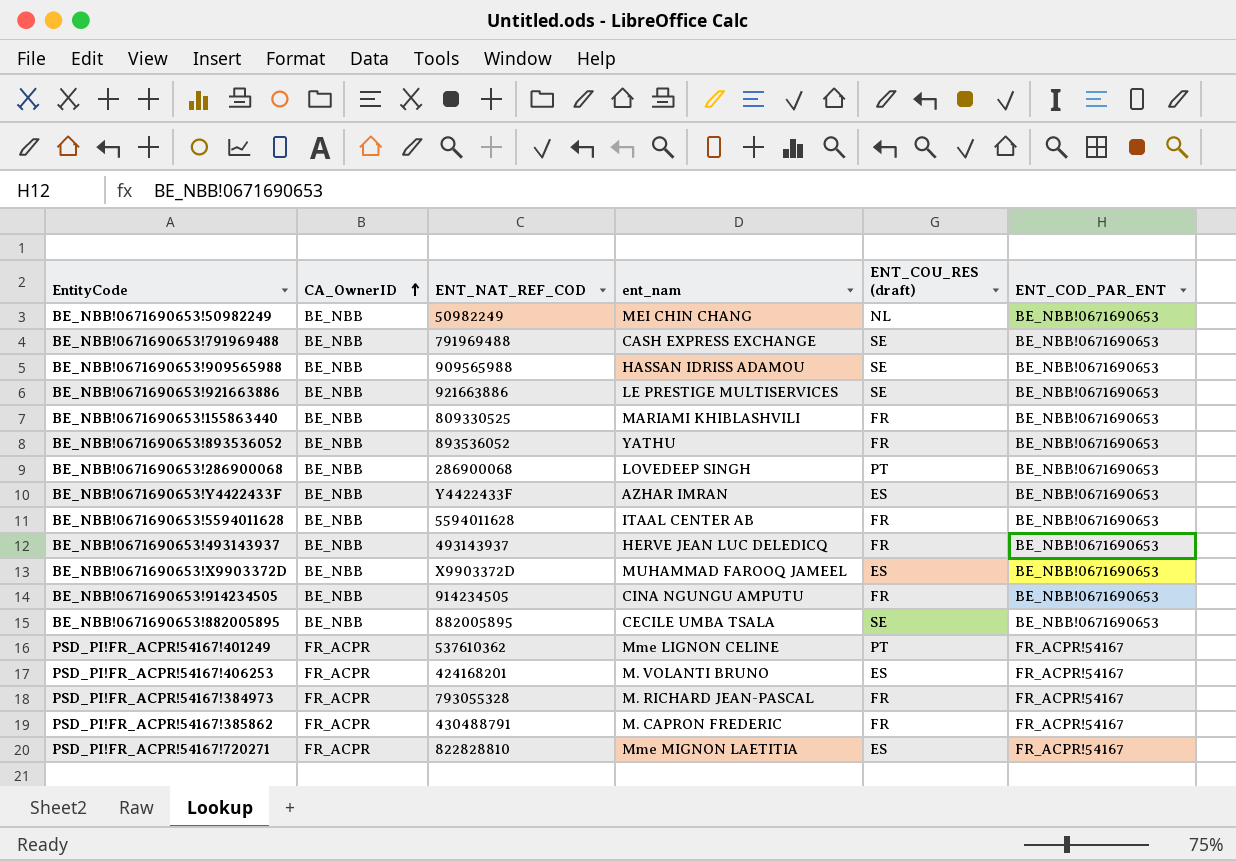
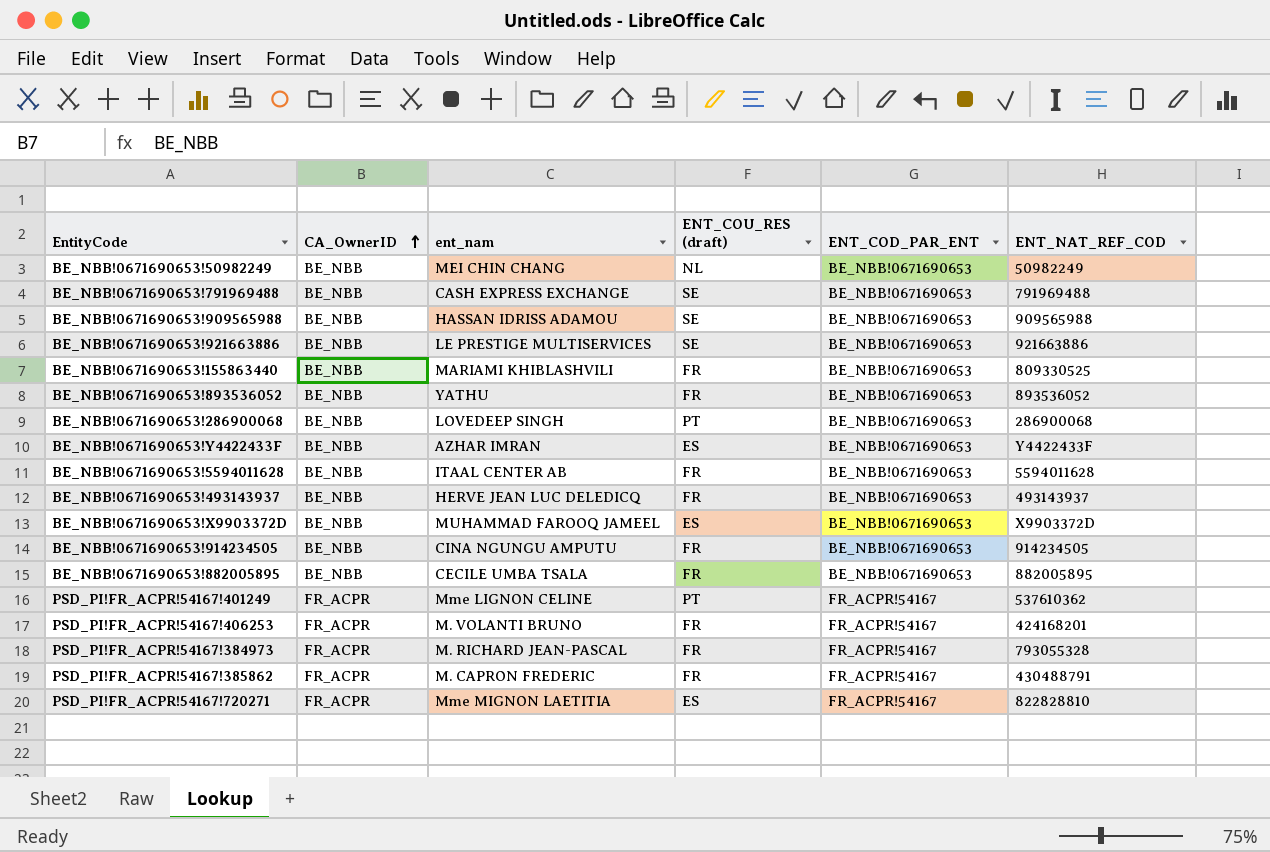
column ENT_NAT_REF_COD | position: 3 -> 6
BE_NBB!0671690653!882005895 | ENT_COU_RES (draft): SE -> FR
PSD_PI!FR_ACPR!54167!406253 | ENT_COU_RES (draft): ES -> FR

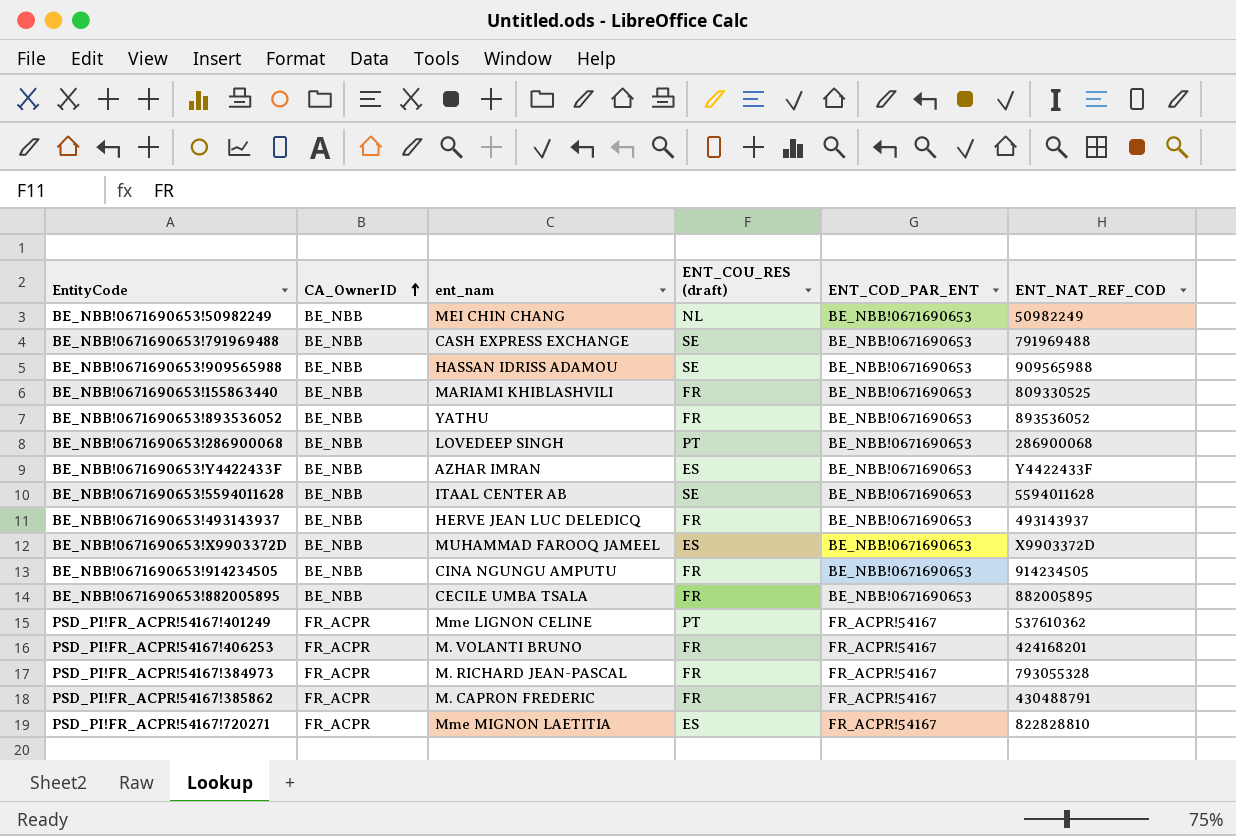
row BE_NBB!0671690653!921663886: BE_NBB | LE PRESTIGE MULTISERVICES | SE | BE_NBB!0671690653 | 921663886 -> none
BE_NBB!0671690653!5594011628 | ENT_COU_RES (draft): FR -> SE

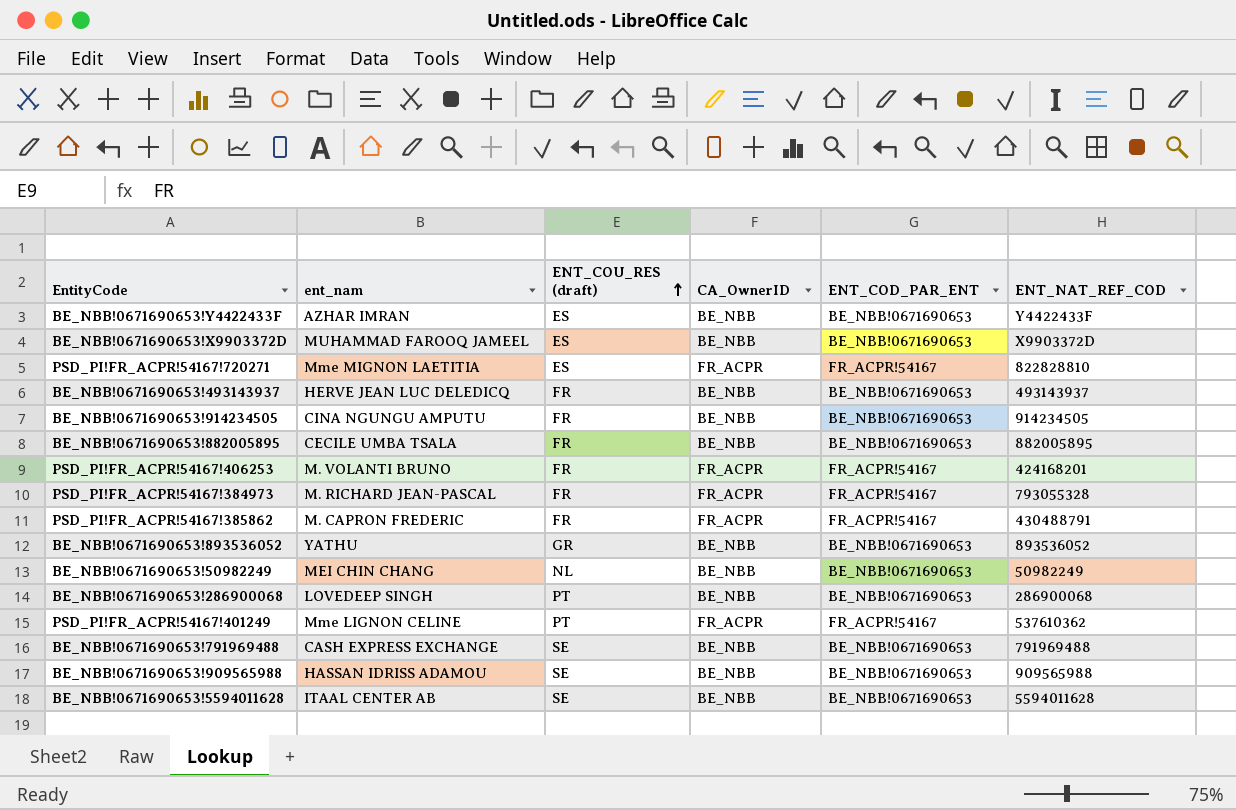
row order: CA_OwnerID ascending -> ENT_COU_RES (draft) ascending
column CA_OwnerID | position: 2 -> 4
row BE_NBB!0671690653!155863440: BE_NBB | MARIAMI KHIBLASHVILI | FR | BE_NBB!0671690653 | 809330525 -> none
BE_NBB!0671690653!893536052 | ENT_COU_RES (draft): FR -> GR

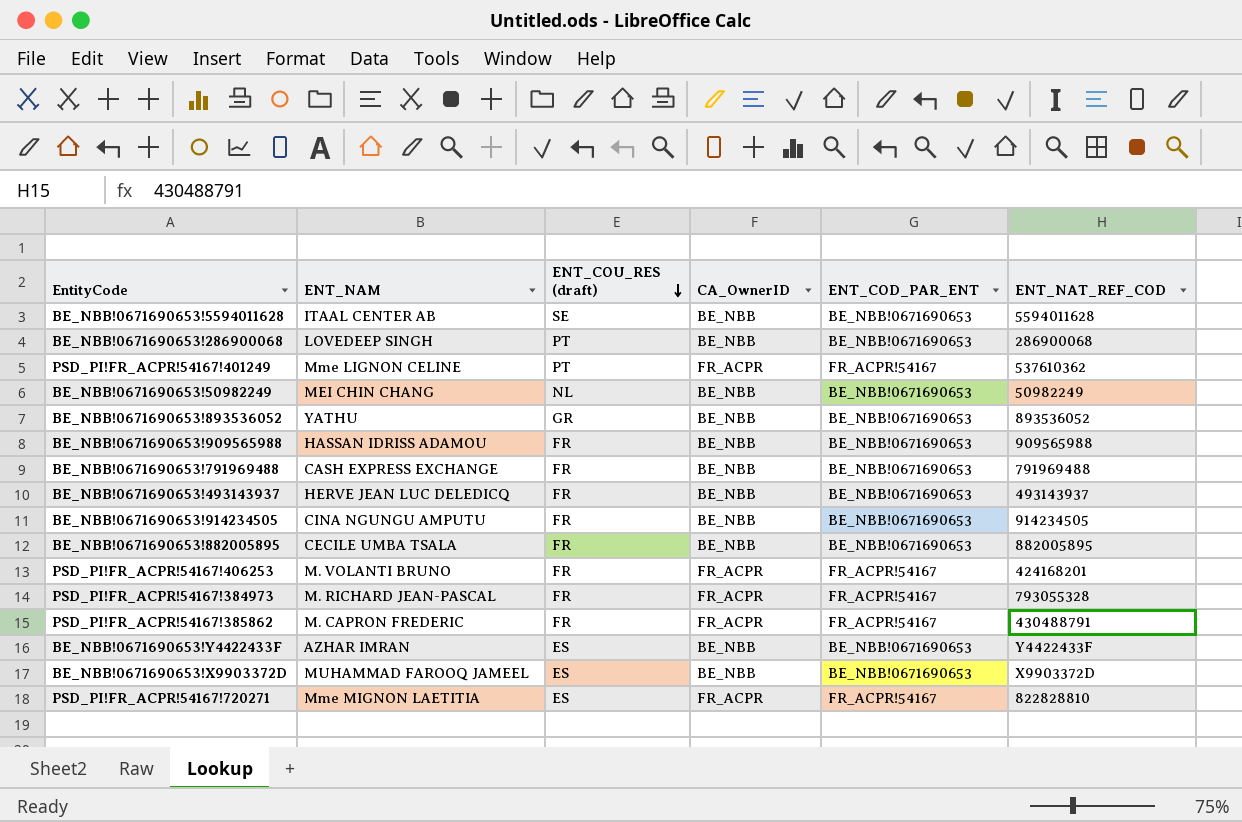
row order: ENT_COU_RES (draft) ascending -> ENT_COU_RES (draft) descending
column name: ent_nam -> ENT_NAM
BE_NBB!0671690653!909565988 | ENT_COU_RES (draft): SE -> FR
BE_NBB!0671690653!791969488 | ENT_COU_RES (draft): SE -> FR

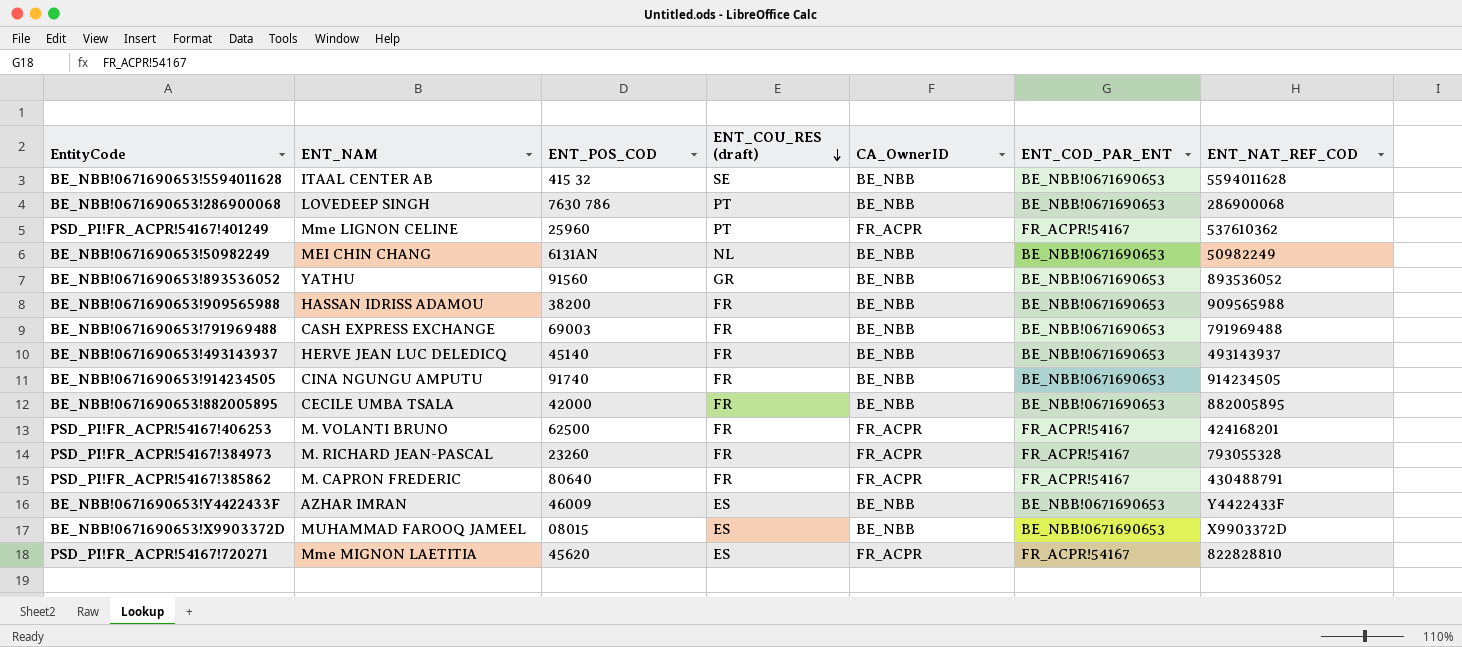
column ENT_POS_COD | position: none -> 3

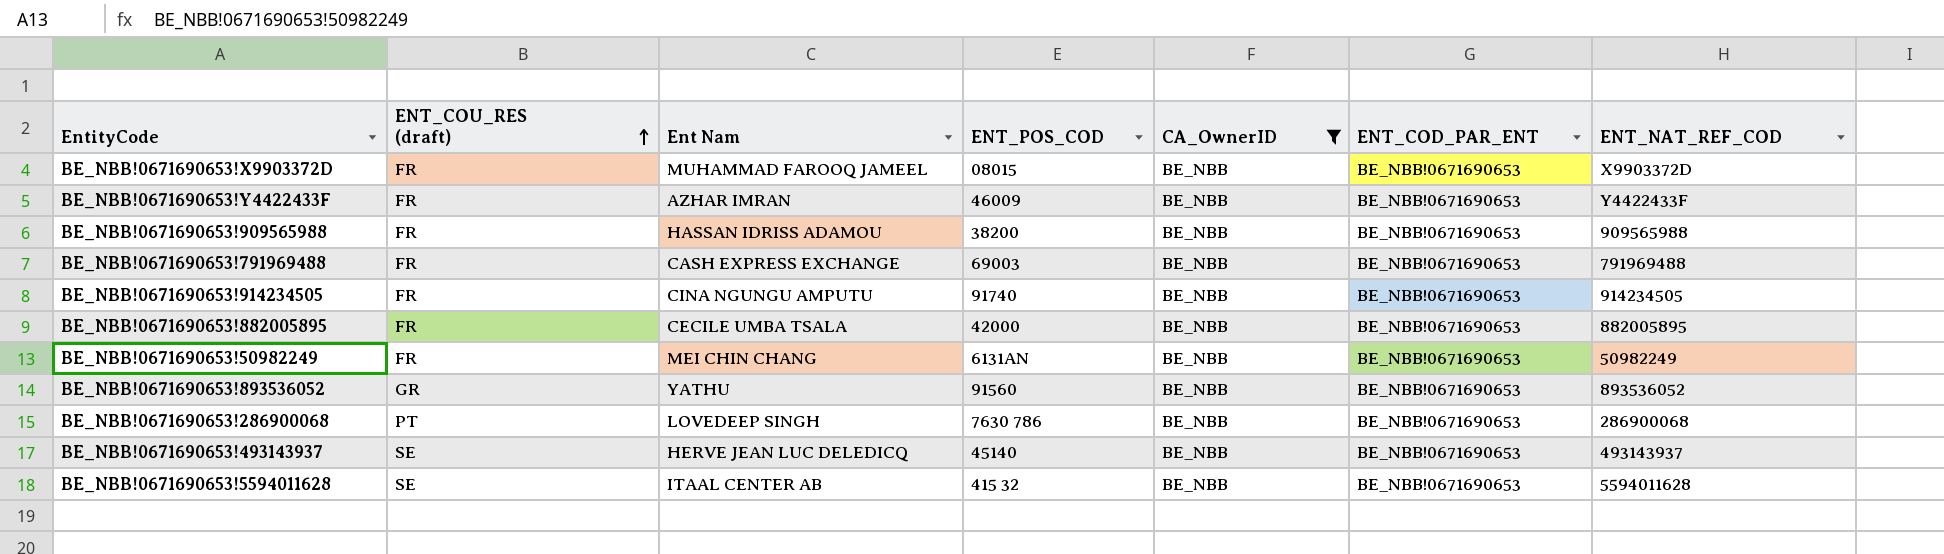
filter: none -> CA_OwnerID = BE_NBB
row order: ENT_COU_RES (draft) descending -> ENT_COU_RES (draft) ascending
column ENT_COU_RES (draft) | position: 4 -> 2
column name: ENT_NAM -> Ent Nam
BE_NBB!0671690653!X9903372D | ENT_COU_RES (draft): ES -> FR
BE_NBB!0671690653!Y4422433F | ENT_COU_RES (draft): ES -> FR
BE_NBB!0671690653!50982249 | ENT_COU_RES (draft): NL -> FR
BE_NBB!0671690653!493143937 | ENT_COU_RES (draft): FR -> SE

